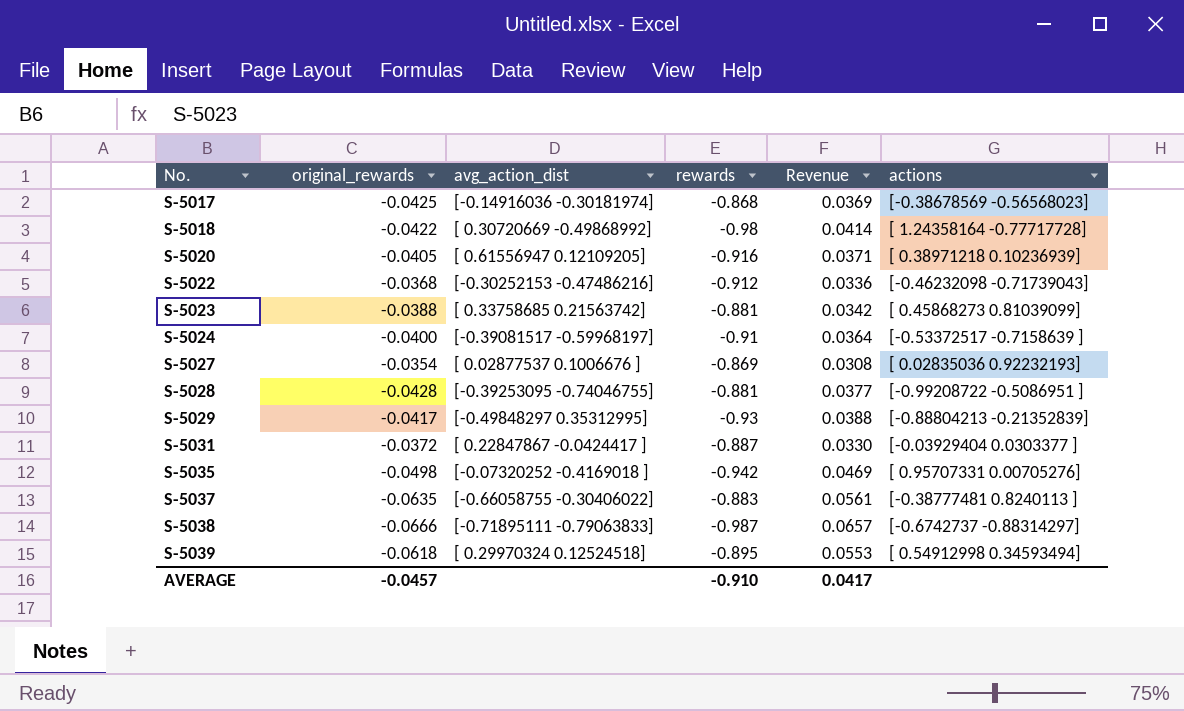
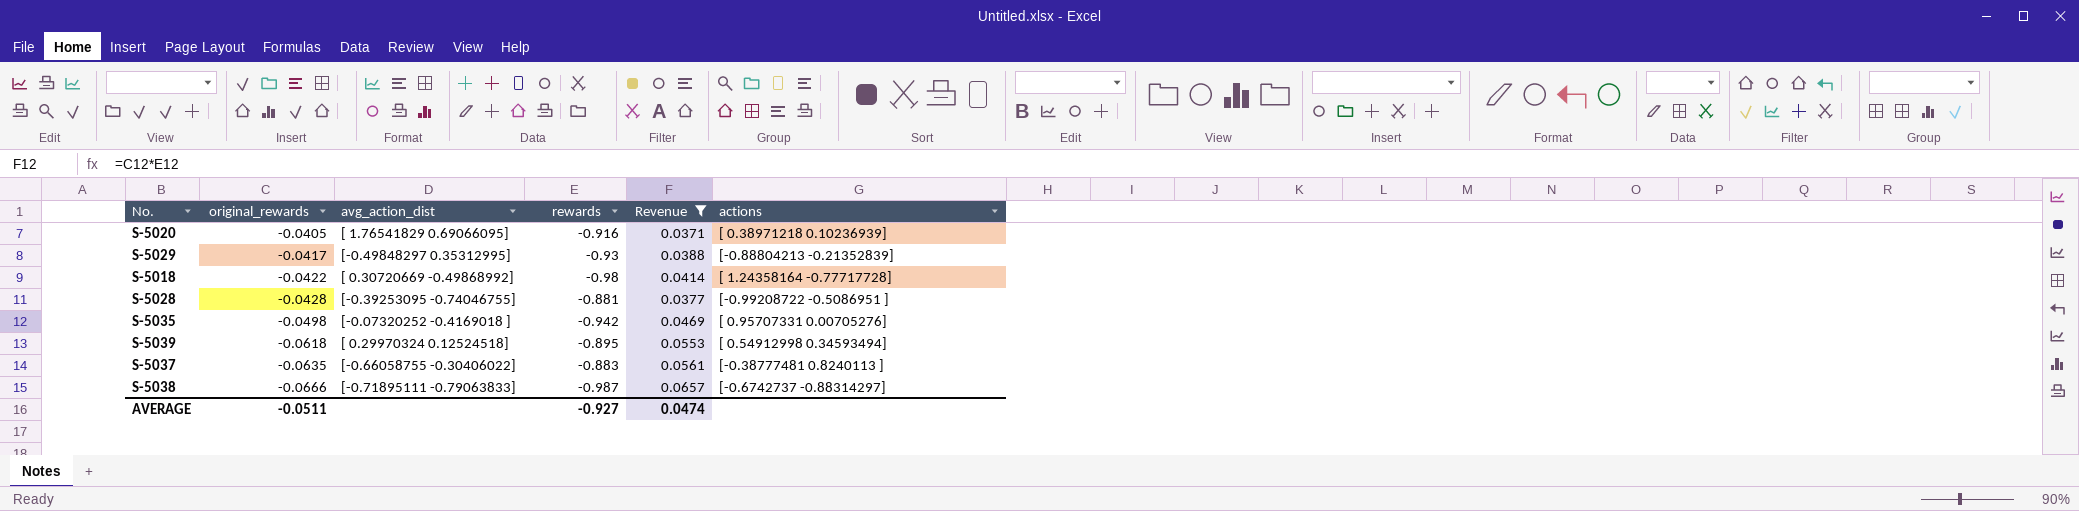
filter: none -> Revenue >= 0.0371
row order: No. ascending -> original_rewards descending
S-5020 | avg_action_dist: [ 0.61556947 0.12109205] -> [ 1.76541829 0.69066095]
AVERAGE | original_rewards: -0.0457 -> -0.0511
AVERAGE | rewards: -0.910 -> -0.927
AVERAGE | Revenue: 0.0417 -> 0.0474

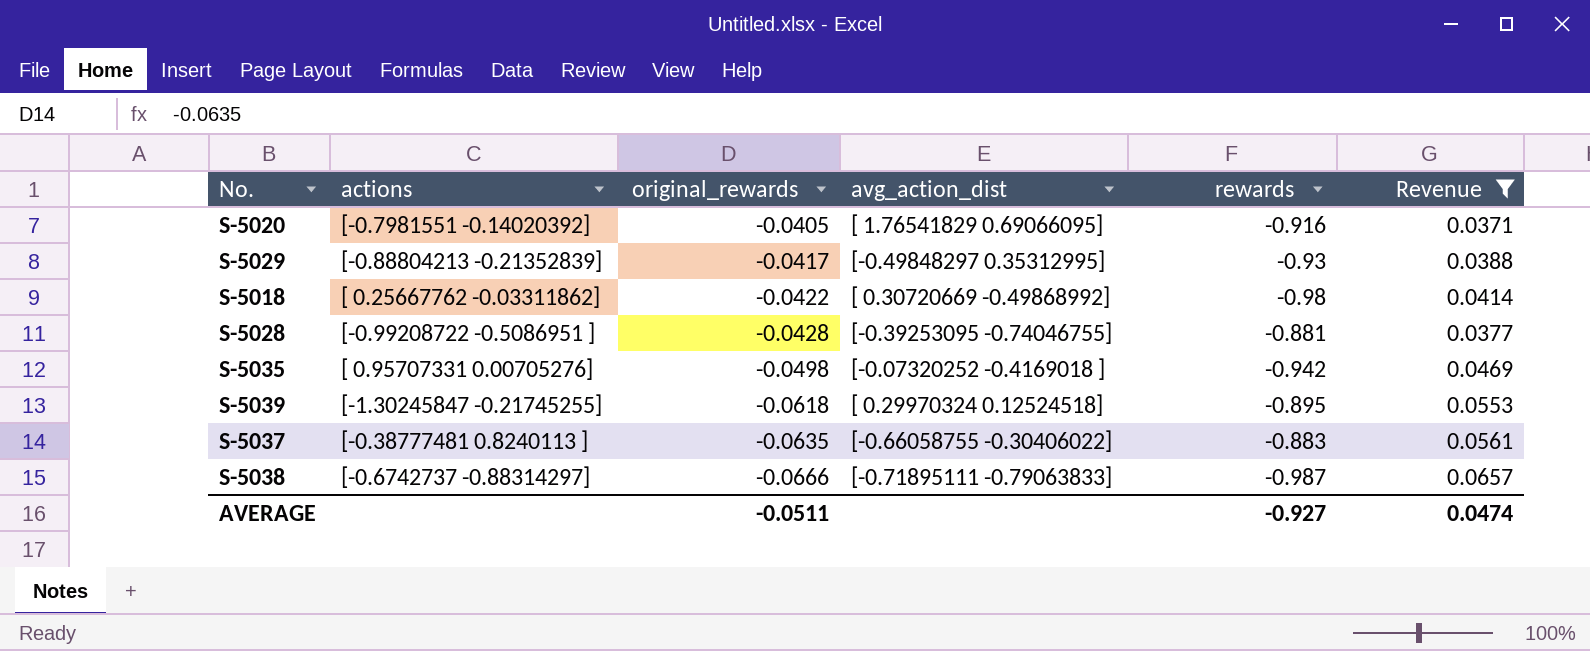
column actions | position: 6 -> 2
S-5020 | actions: [ 0.38971218 0.10236939] -> [-0.7981551 -0.14020392]
S-5018 | actions: [ 1.24358164 -0.77717728] -> [ 0.25667762 -0.03311862]
S-5039 | actions: [ 0.54912998 0.34593494] -> [-1.30245847 -0.21745255]

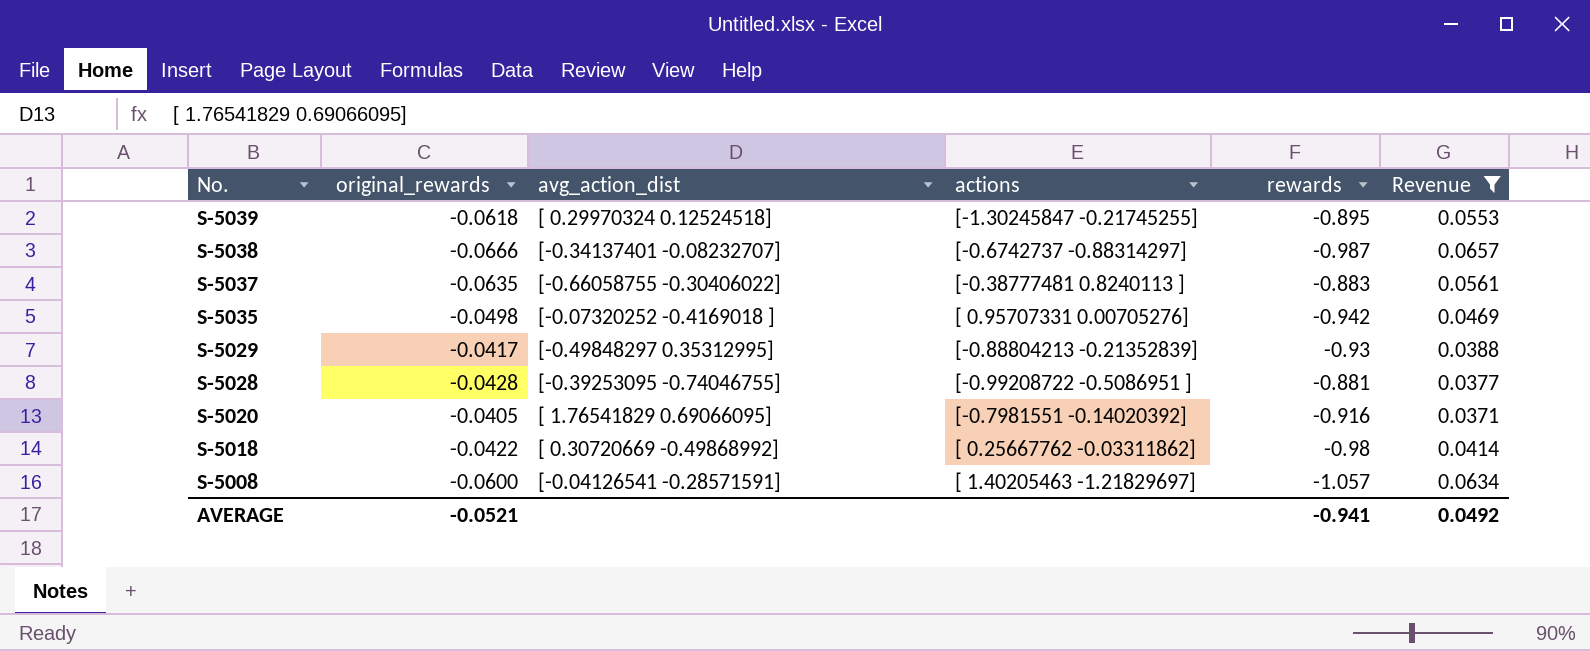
row order: original_rewards descending -> No. descending
column actions | position: 2 -> 4
S-5038 | avg_action_dist: [-0.71895111 -0.79063833] -> [-0.34137401 -0.08232707]
row S-5008: none -> -0.0600 | [-0.04126541 -0.28571591] | [ 1.40205463 -1.21829697] | -1.057 | 0.0634
AVERAGE | original_rewards: -0.0511 -> -0.0521
AVERAGE | rewards: -0.927 -> -0.941
AVERAGE | Revenue: 0.0474 -> 0.0492

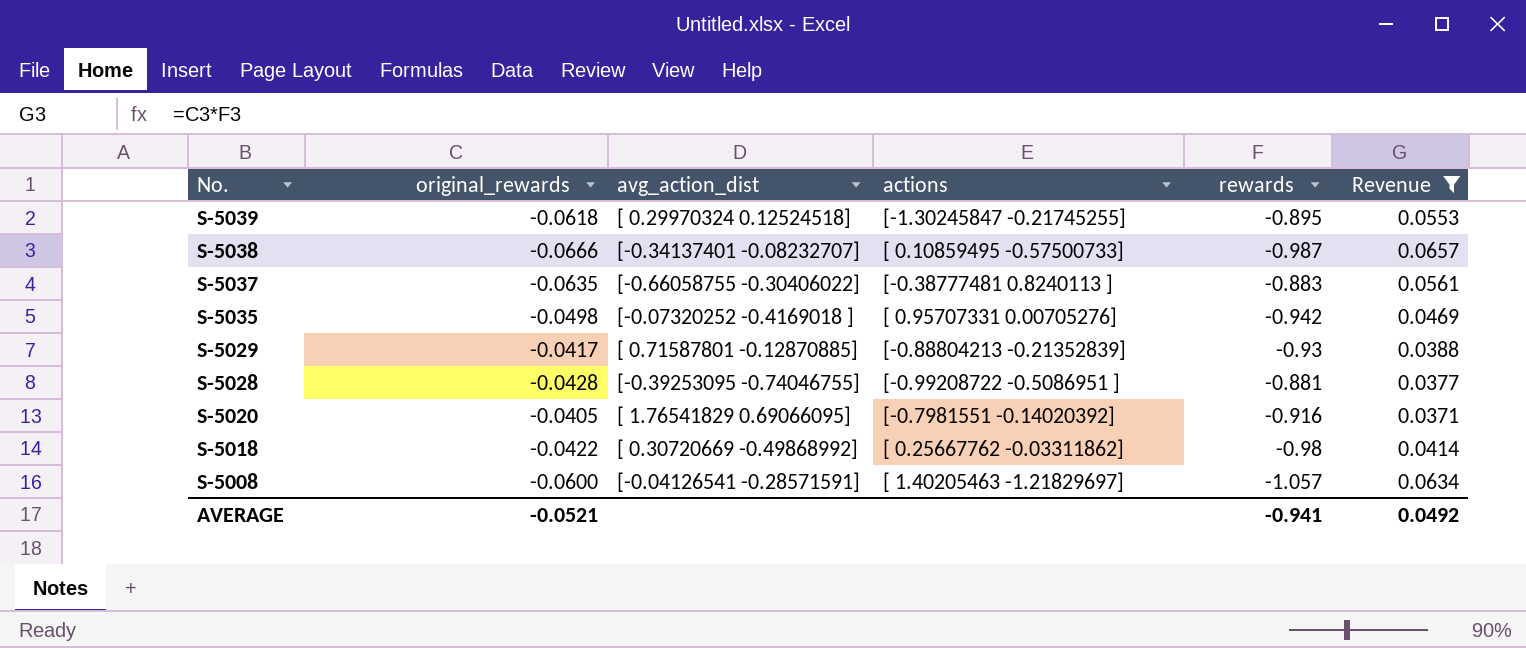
S-5038 | actions: [-0.6742737 -0.88314297] -> [ 0.10859495 -0.57500733]
S-5029 | avg_action_dist: [-0.49848297 0.35312995] -> [ 0.71587801 -0.12870885]

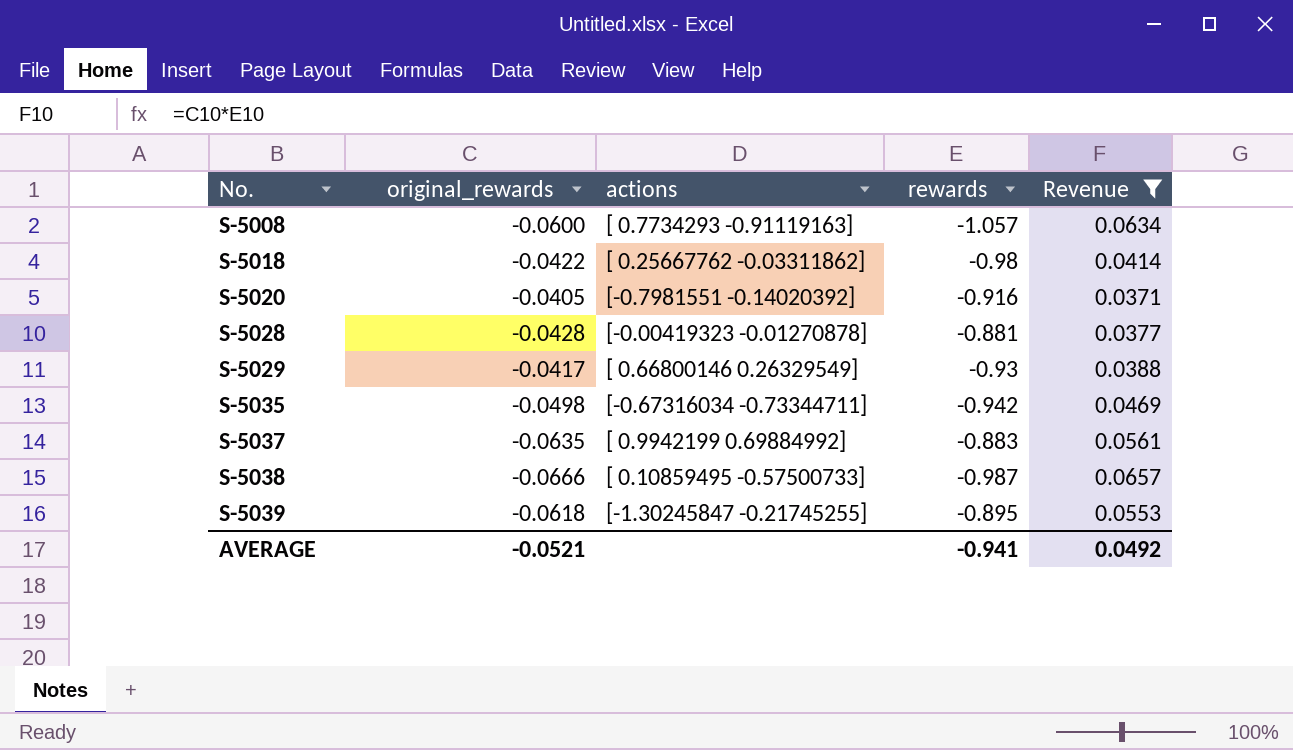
row order: No. descending -> No. ascending
column avg_action_dist | position: 3 -> none
S-5008 | actions: [ 1.40205463 -1.21829697] -> [ 0.7734293 -0.91119163]
S-5028 | actions: [-0.99208722 -0.5086951 ] -> [-0.00419323 -0.01270878]
S-5029 | actions: [-0.88804213 -0.21352839] -> [ 0.66800146 0.26329549]
S-5035 | actions: [ 0.95707331 0.00705276] -> [-0.67316034 -0.73344711]
S-5037 | actions: [-0.38777481 0.8240113 ] -> [ 0.9942199 0.69884992]

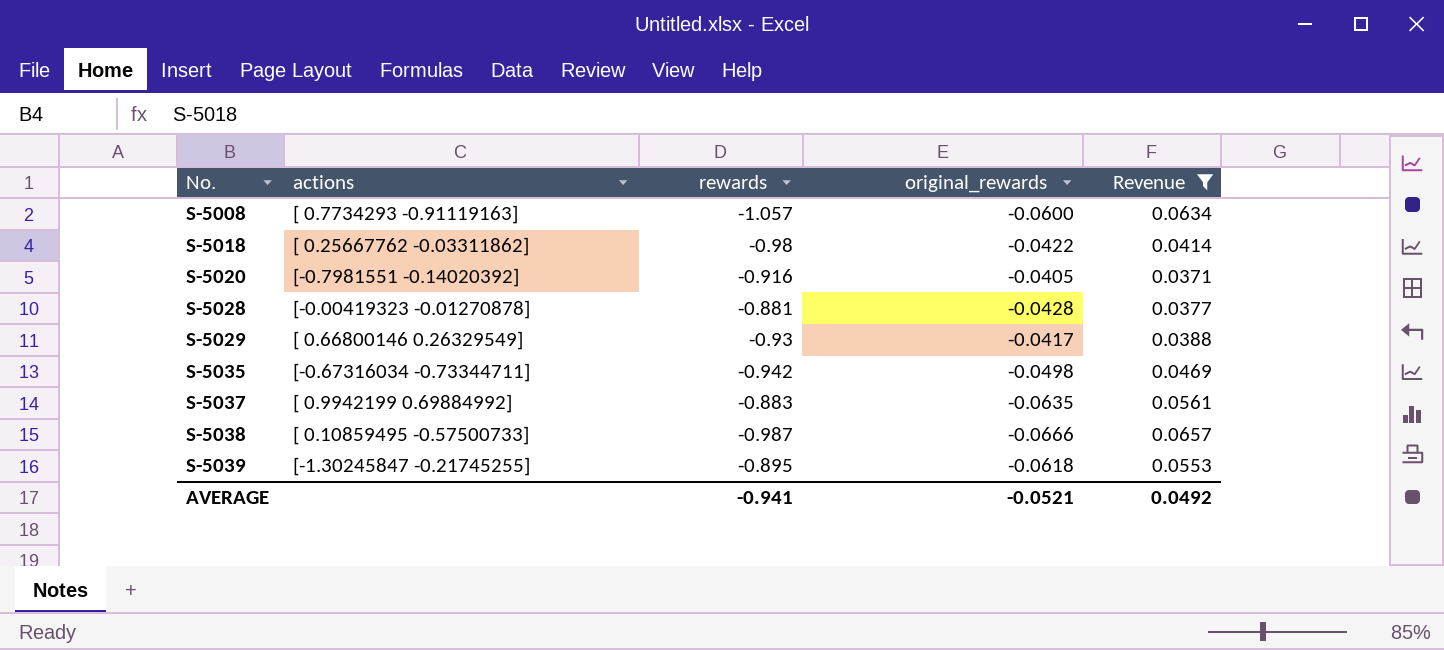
column original_rewards | position: 2 -> 4

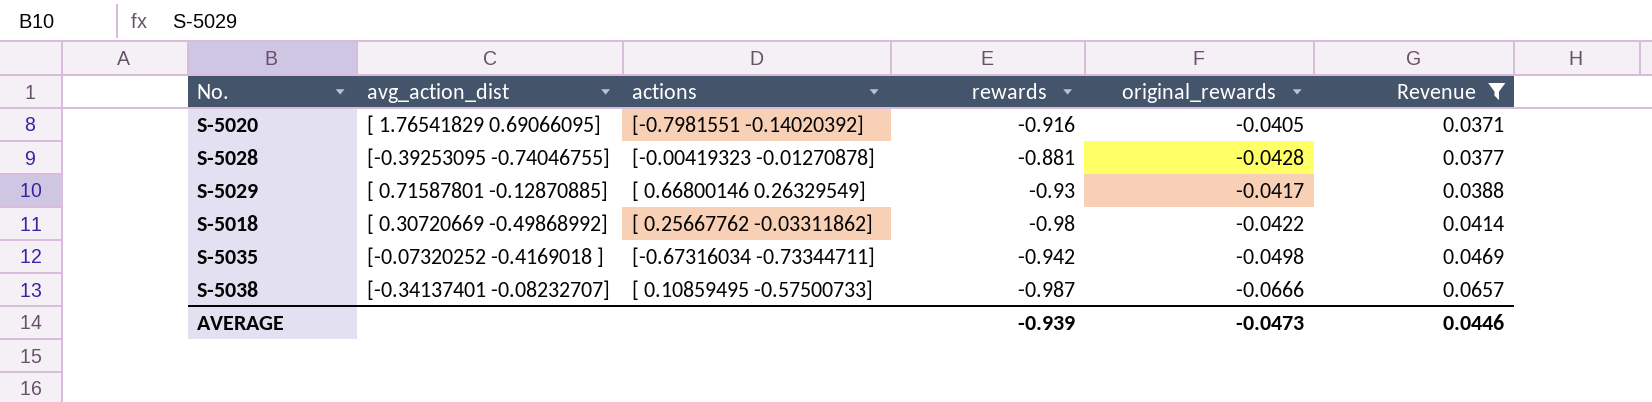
row order: No. ascending -> Revenue ascending
column avg_action_dist | position: none -> 2
row S-5008: [ 0.7734293 -0.91119163] | -1.057 | -0.0600 | 0.0634 -> none
row S-5037: [ 0.9942199 0.69884992] | -0.883 | -0.0635 | 0.0561 -> none
row S-5039: [-1.30245847 -0.21745255] | -0.895 | -0.0618 | 0.0553 -> none
AVERAGE | rewards: -0.941 -> -0.939
AVERAGE | original_rewards: -0.0521 -> -0.0473
AVERAGE | Revenue: 0.0492 -> 0.0446

